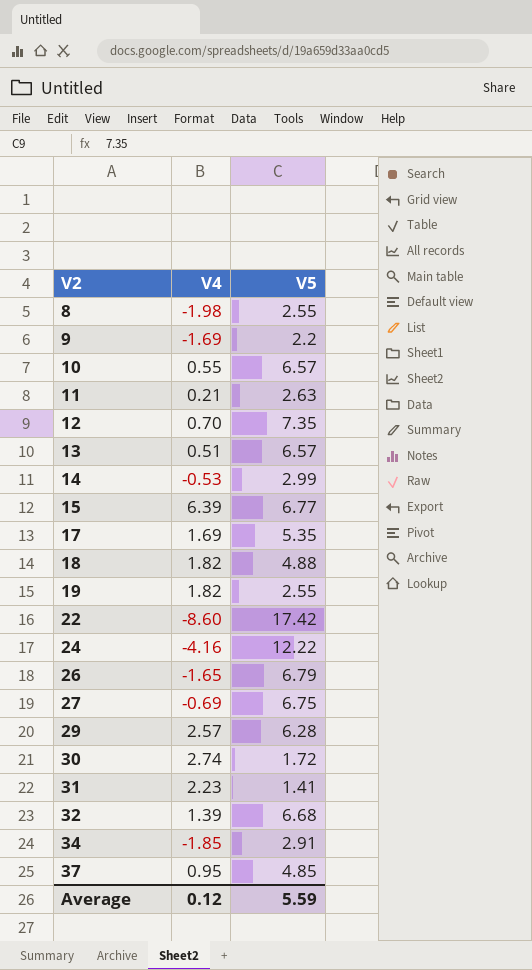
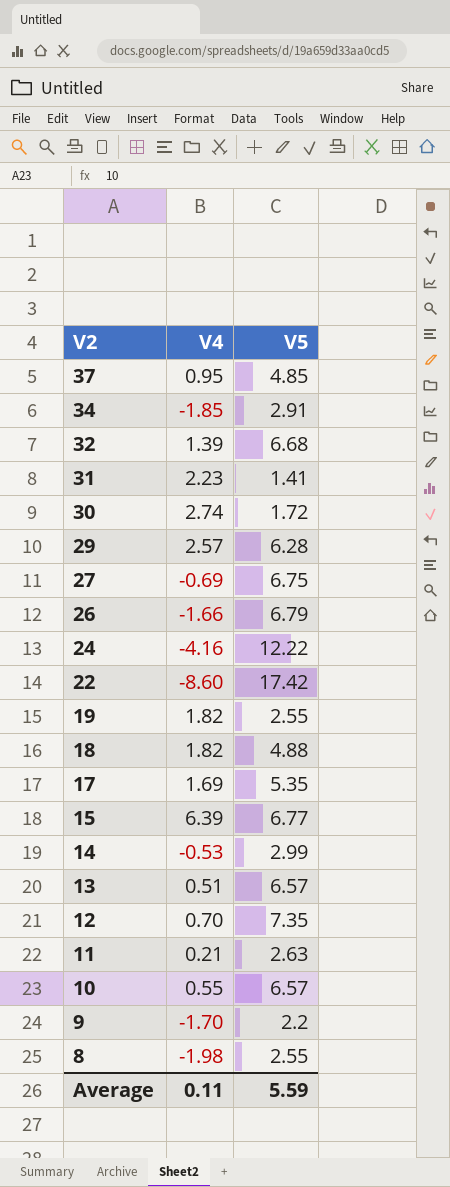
row order: V2 ascending -> V2 descending
26 | V4: -1.65 -> -1.66
9 | V4: -1.69 -> -1.70
Average | V4: 0.12 -> 0.11

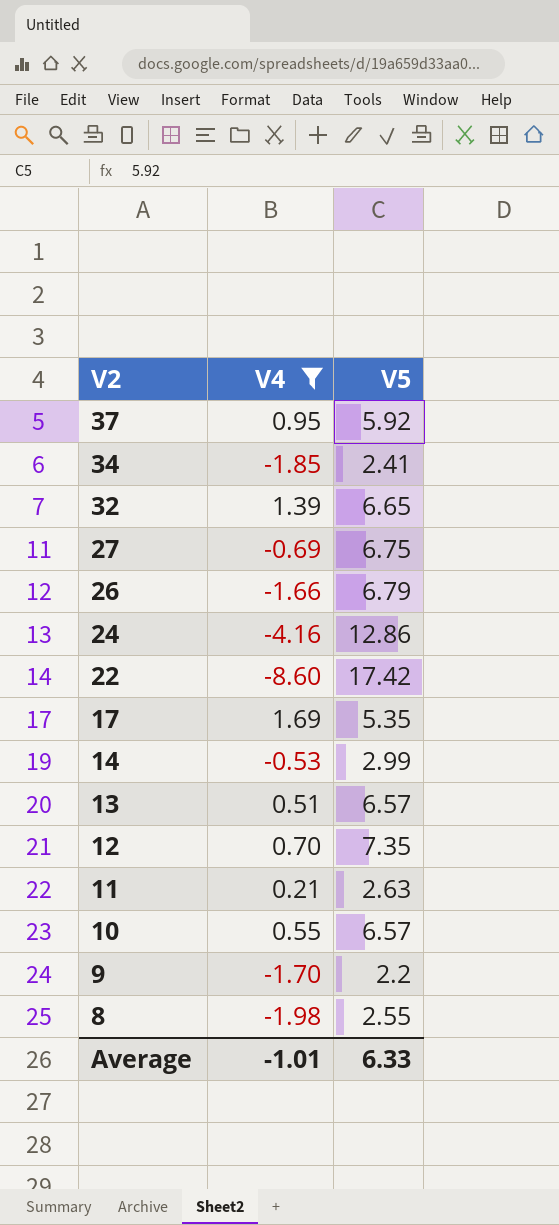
filter: none -> V4 <= 1.69
37 | V5: 4.85 -> 5.92
34 | V5: 2.91 -> 2.41
32 | V5: 6.68 -> 6.65
24 | V5: 12.22 -> 12.86
Average | V4: 0.11 -> -1.01
Average | V5: 5.59 -> 6.33

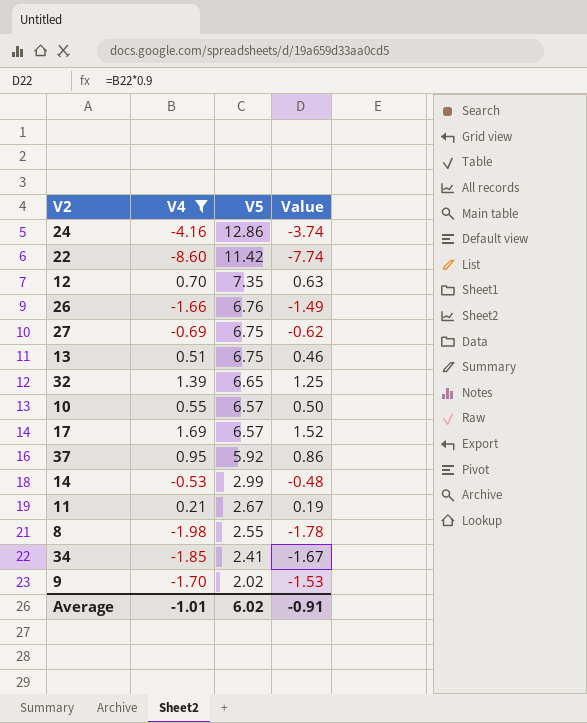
row order: V2 descending -> V5 descending
column Value | formula: none -> [V4] * 0.9
22 | V5: 17.42 -> 11.42
26 | V5: 6.79 -> 6.76
13 | V5: 6.57 -> 6.75
17 | V5: 5.35 -> 6.57
11 | V5: 2.63 -> 2.67
9 | V5: 2.2 -> 2.02
Average | V5: 6.33 -> 6.02

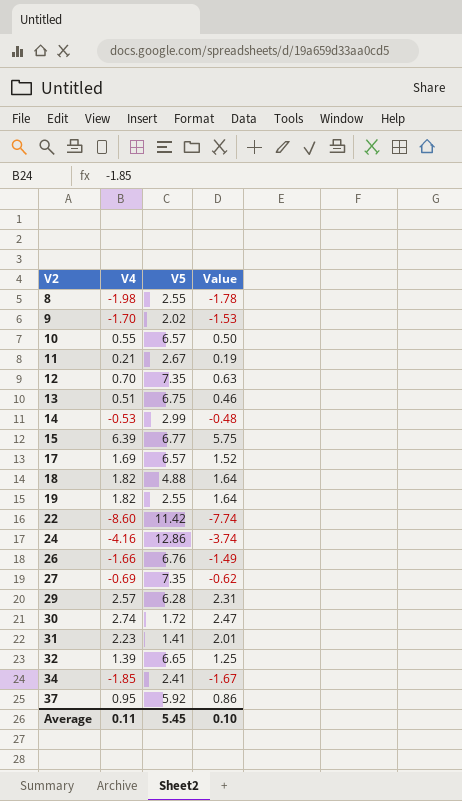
filter: V4 <= 1.69 -> none
row order: V5 descending -> V2 ascending
27 | V5: 6.75 -> 7.35
Average | V4: -1.01 -> 0.11
Average | V5: 6.02 -> 5.45
Average | Value: -0.91 -> 0.10

